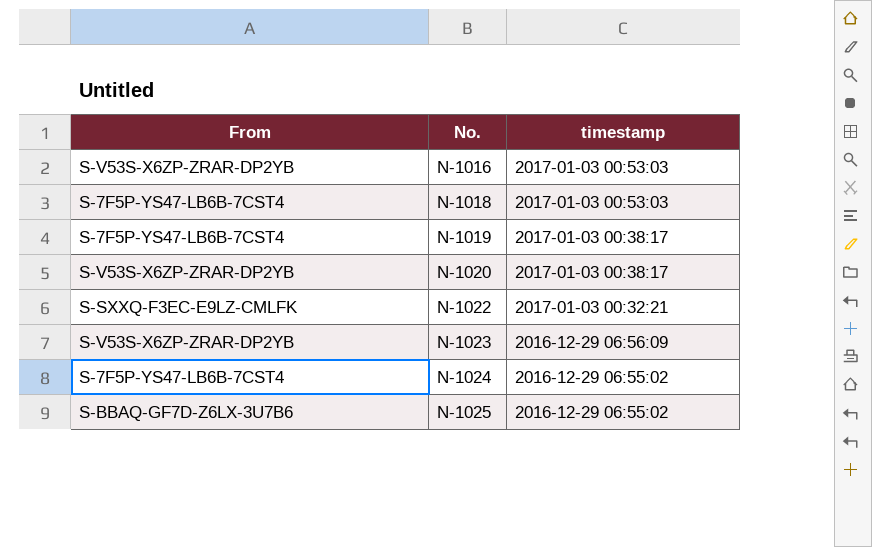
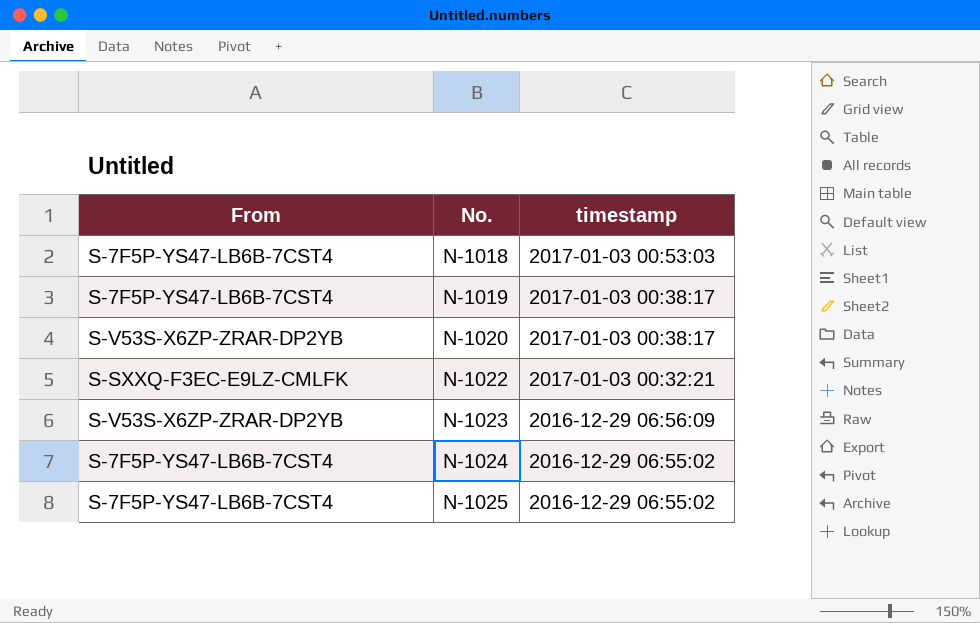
row N-1016: S-V53S-X6ZP-ZRAR-DP2YB | 2017-01-03 00:53:03 -> none
N-1025 | From: S-BBAQ-GF7D-Z6LX-3U7B6 -> S-7F5P-YS47-LB6B-7CST4

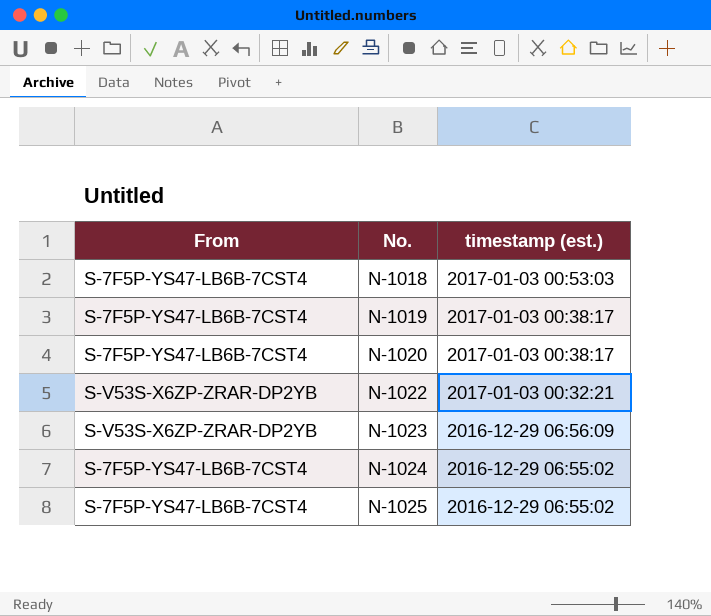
column name: timestamp -> timestamp (est.)
N-1020 | From: S-V53S-X6ZP-ZRAR-DP2YB -> S-7F5P-YS47-LB6B-7CST4
N-1022 | From: S-SXXQ-F3EC-E9LZ-CMLFK -> S-V53S-X6ZP-ZRAR-DP2YB

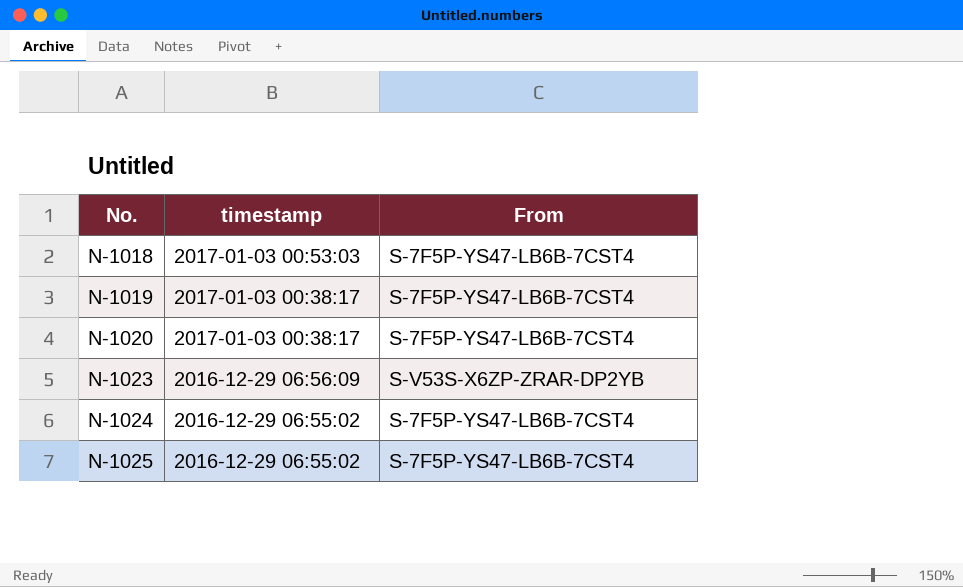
column name: timestamp (est.) -> timestamp
column From | position: 1 -> 3
row N-1022: S-V53S-X6ZP-ZRAR-DP2YB | 2017-01-03 00:32:21 -> none

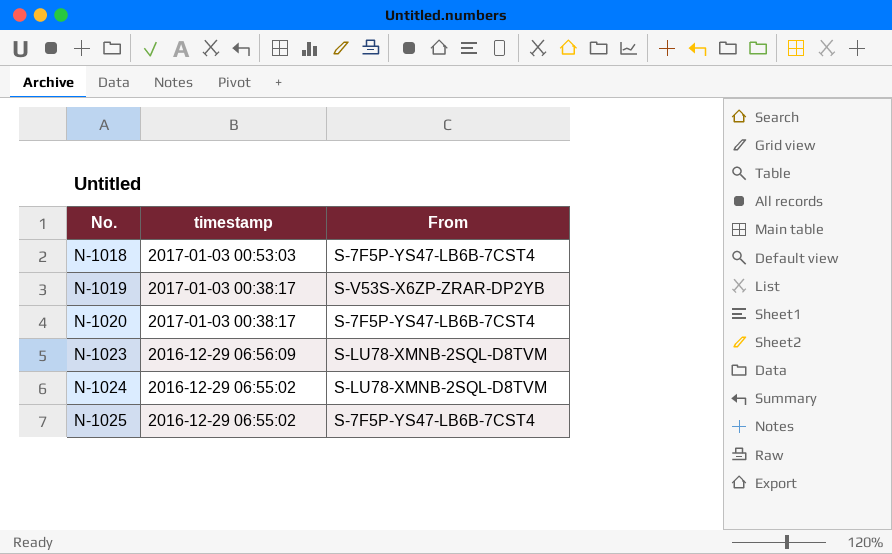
N-1019 | From: S-7F5P-YS47-LB6B-7CST4 -> S-V53S-X6ZP-ZRAR-DP2YB
N-1023 | From: S-V53S-X6ZP-ZRAR-DP2YB -> S-LU78-XMNB-2SQL-D8TVM
N-1024 | From: S-7F5P-YS47-LB6B-7CST4 -> S-LU78-XMNB-2SQL-D8TVM

